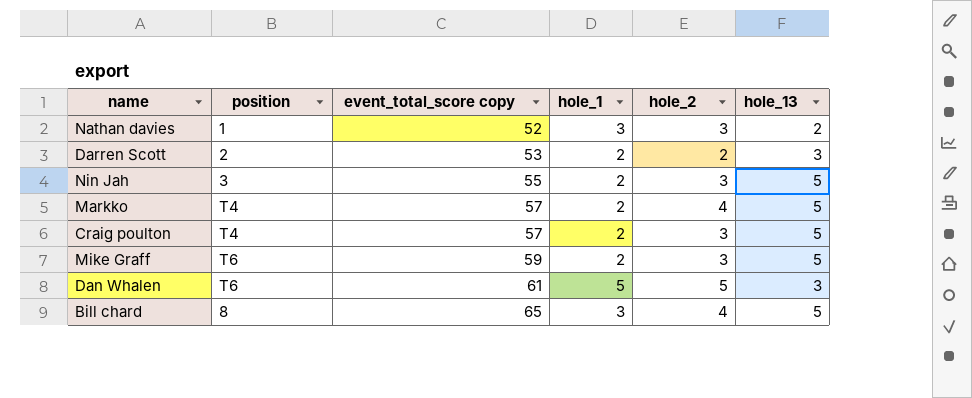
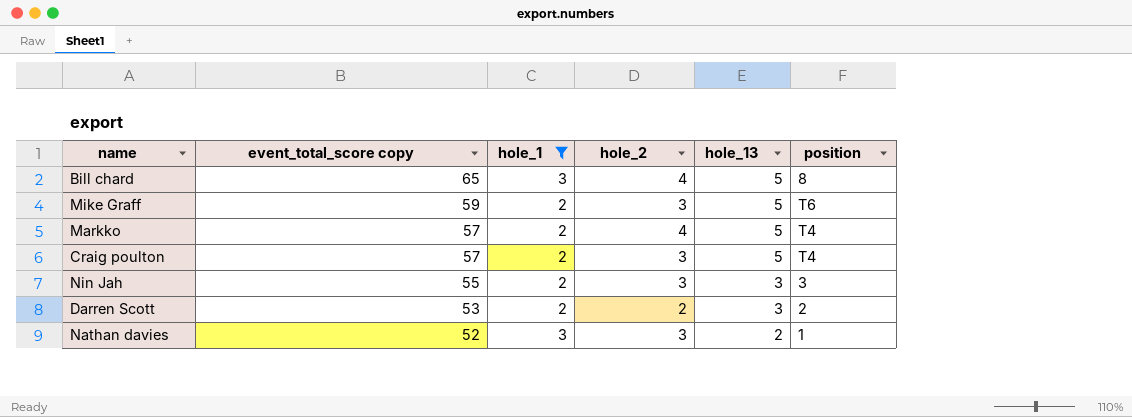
filter: none -> hole_1 != 5
row order: event_total_score copy ascending -> event_total_score copy descending
column position | position: 2 -> 6
Nin Jah | hole_13: 5 -> 3

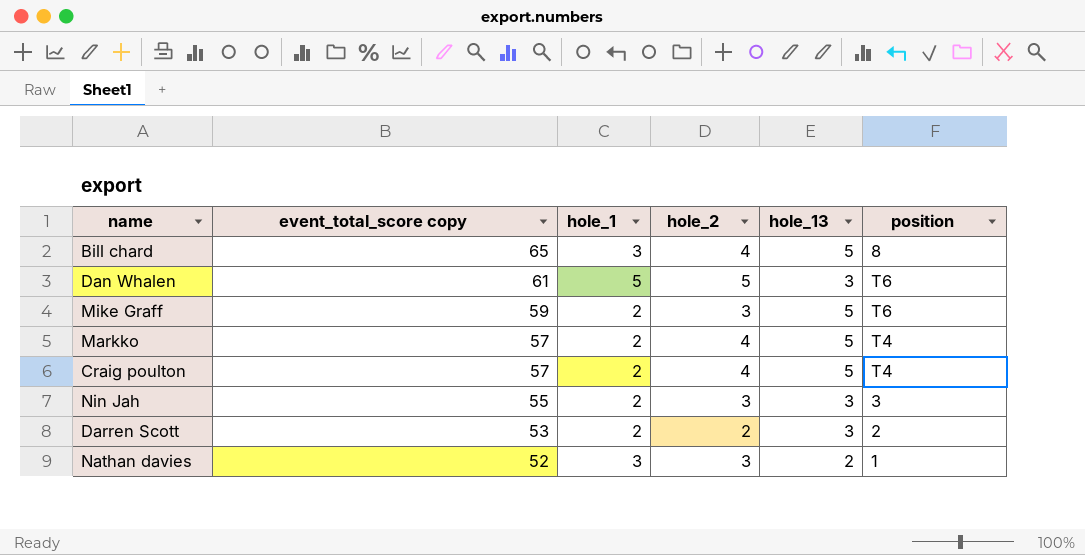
filter: hole_1 != 5 -> none
Craig poulton | hole_2: 3 -> 4

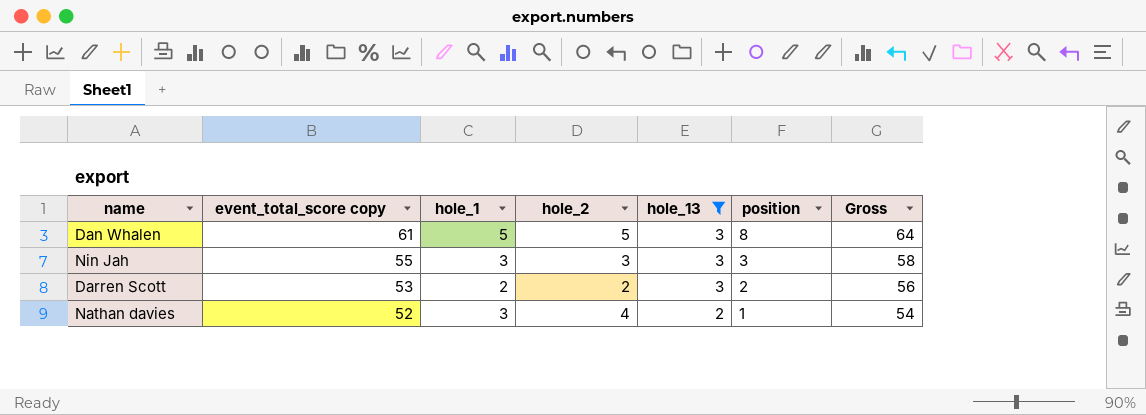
filter: none -> hole_13 != 5
column Gross | formula: none -> [event_total_score copy] + [hole_13]
Dan Whalen | position: T6 -> 8
Nin Jah | hole_1: 2 -> 3
Nathan davies | hole_2: 3 -> 4

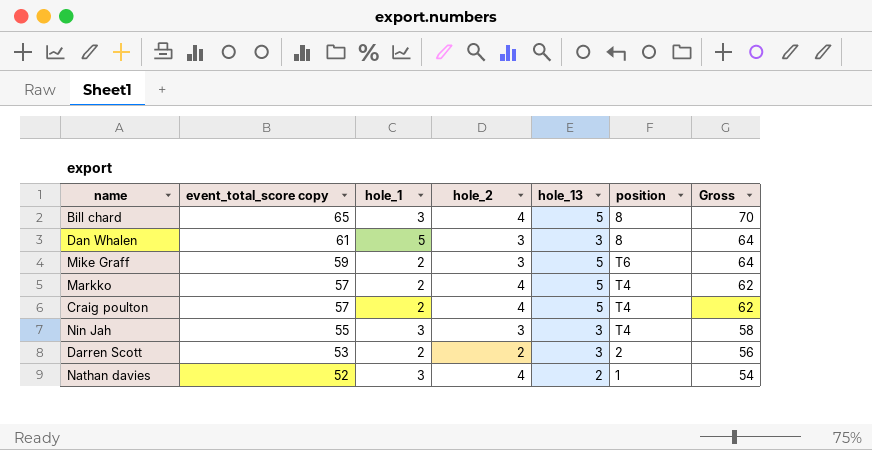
filter: hole_13 != 5 -> none
Dan Whalen | hole_2: 5 -> 3
Nin Jah | position: 3 -> T4

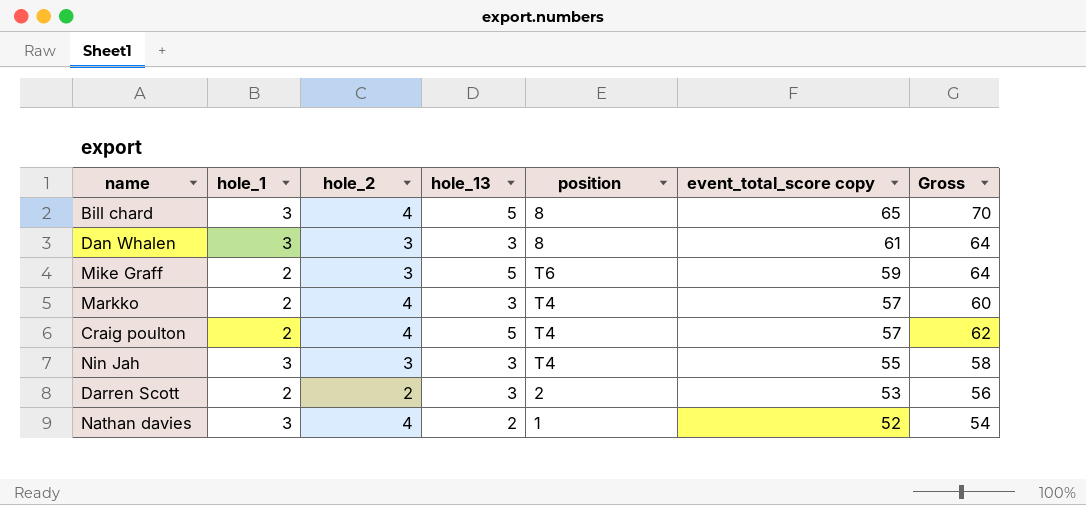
column event_total_score copy | position: 2 -> 6
Dan Whalen | hole_1: 5 -> 3
Markko | hole_13: 5 -> 3
Markko | Gross: 62 -> 60

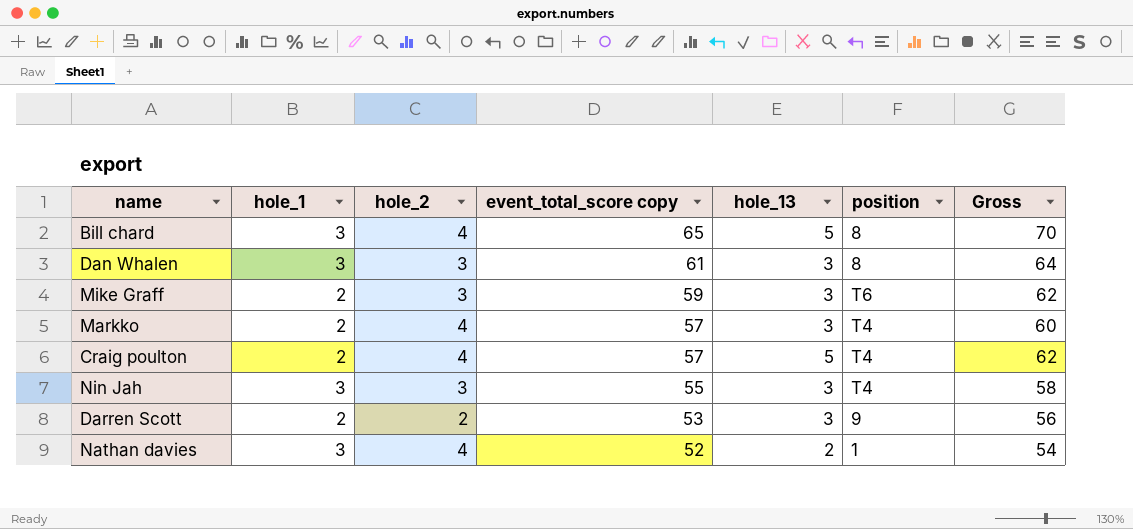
column event_total_score copy | position: 6 -> 4
Mike Graff | hole_13: 5 -> 3
Mike Graff | Gross: 64 -> 62
Darren Scott | position: 2 -> 9

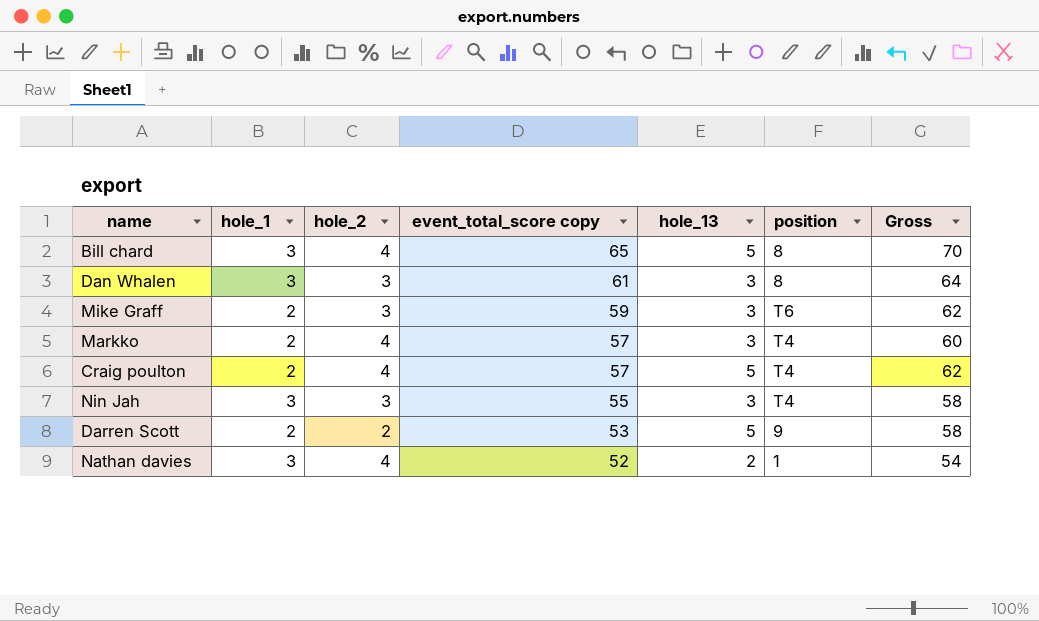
Darren Scott | hole_13: 3 -> 5
Darren Scott | Gross: 56 -> 58

